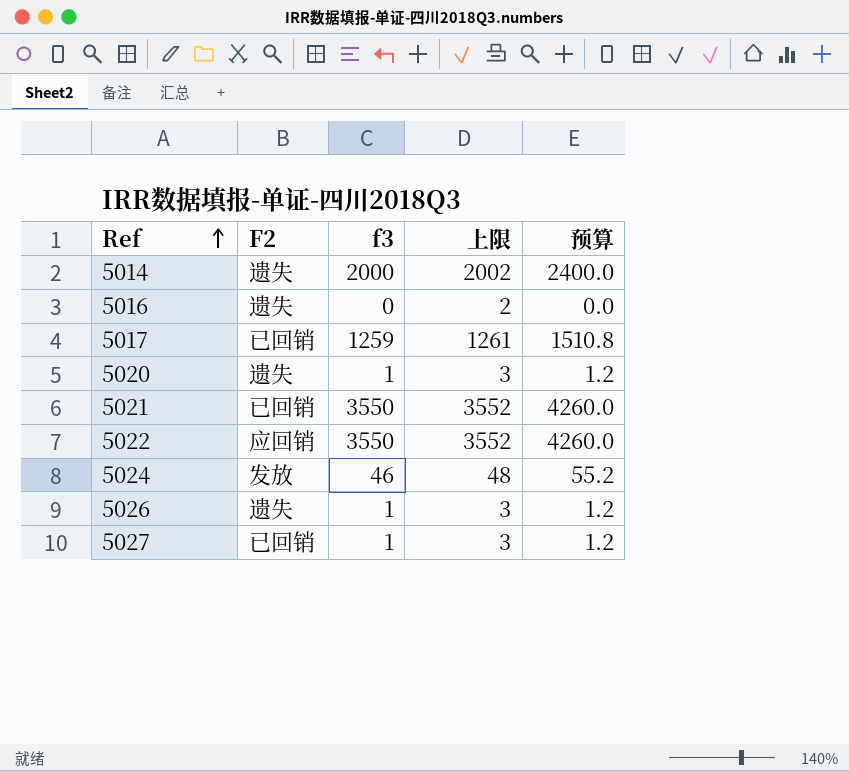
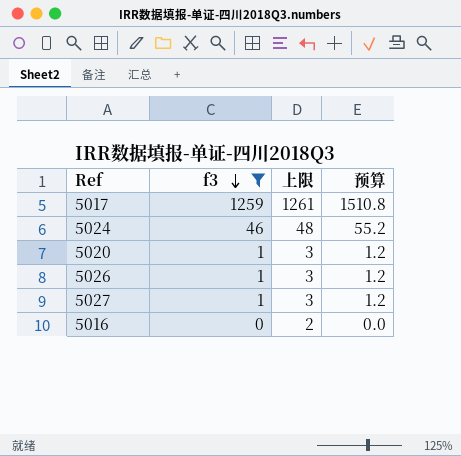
filter: none -> f3 <= 1259
row order: Ref ascending -> f3 descending
column F2 | position: 2 -> none

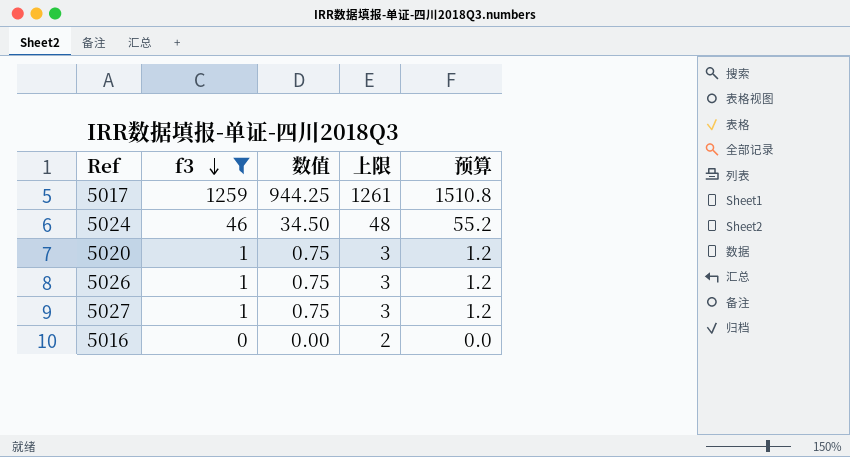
column 数值 | formula: none -> [f3] * 0.75

